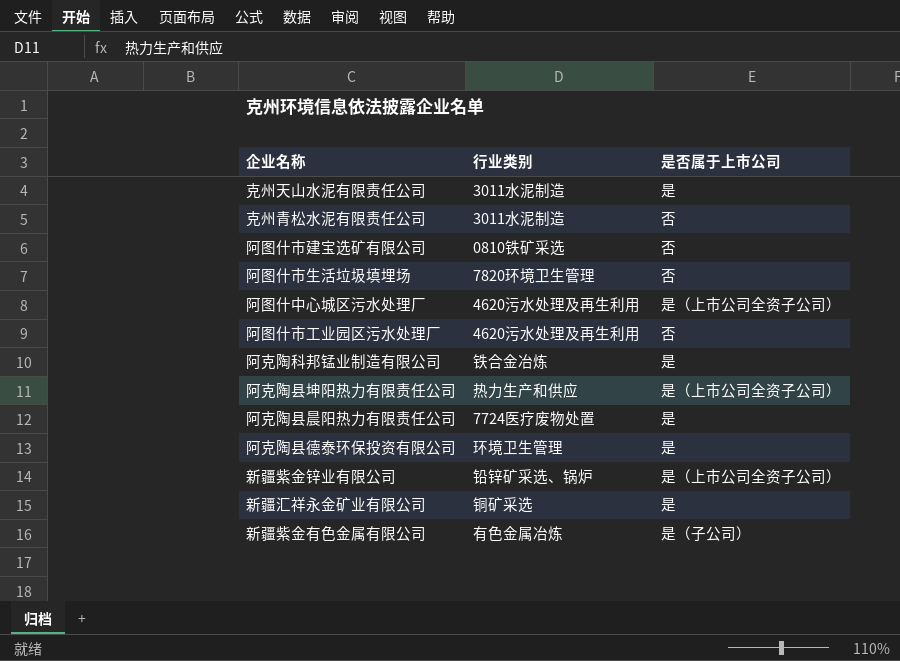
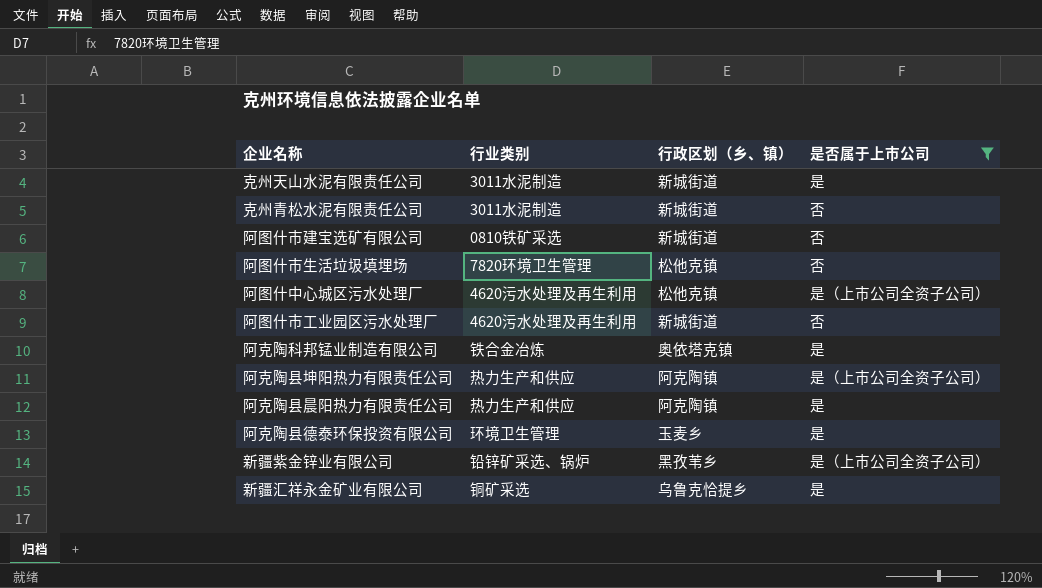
filter: none -> 是否属于上市公司 != 是（子公司）
column 行政区划（乡、镇） | position: none -> 3
阿克陶县晨阳热力有限责任公司 | 行业类别: 7724医疗废物处置 -> 热力生产和供应

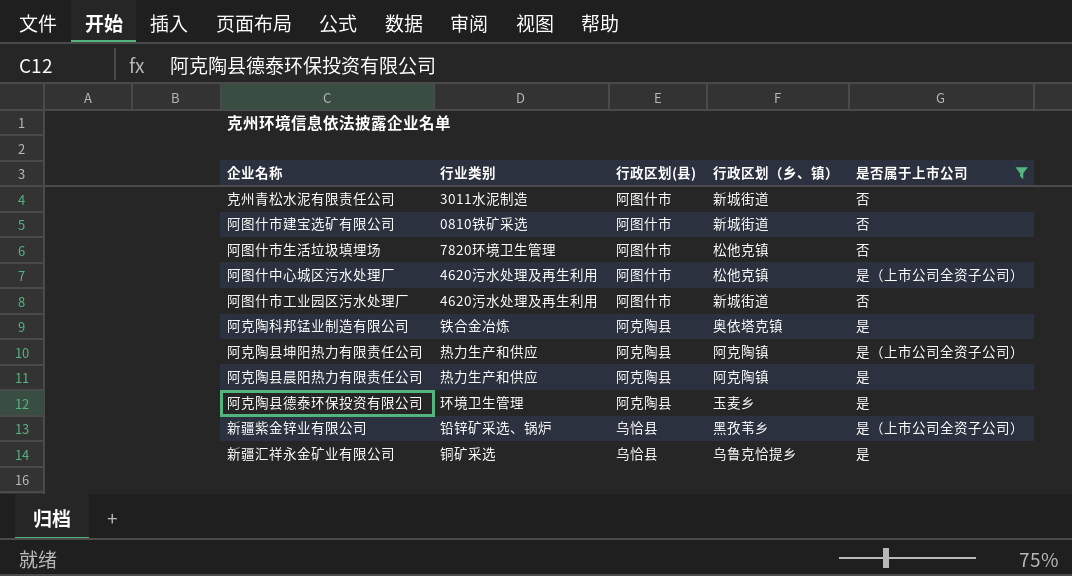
column 行政区划(县) | position: none -> 3
row 克州天山水泥有限责任公司: 3011水泥制造 | 新城街道 | 是 -> none

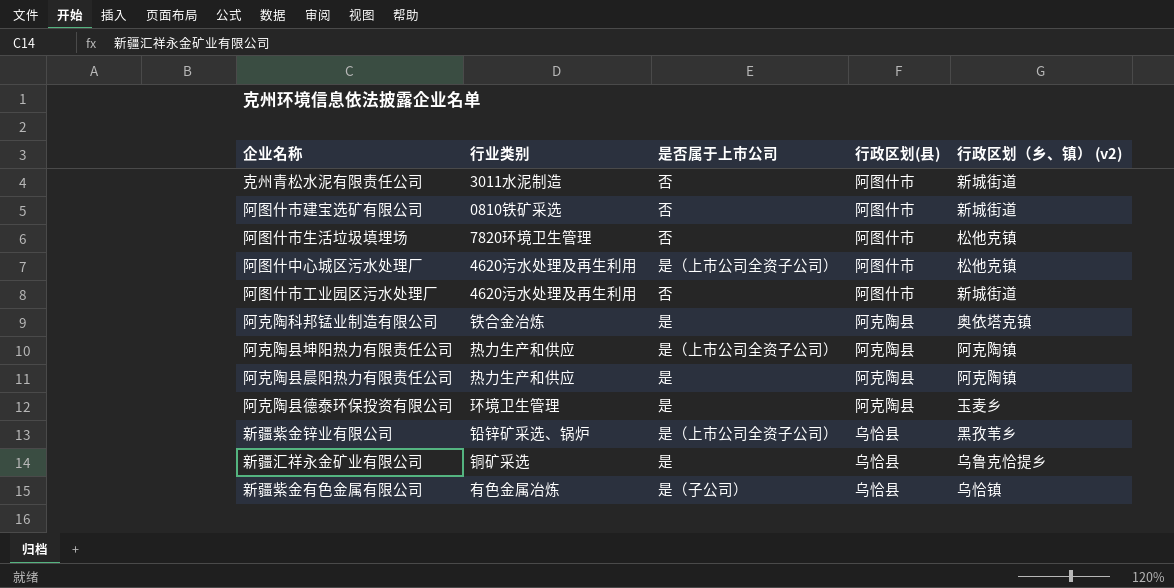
filter: 是否属于上市公司 != 是（子公司） -> none
column 是否属于上市公司 | position: 5 -> 3
column name: 行政区划（乡、镇） -> 行政区划（乡、镇） (v2)

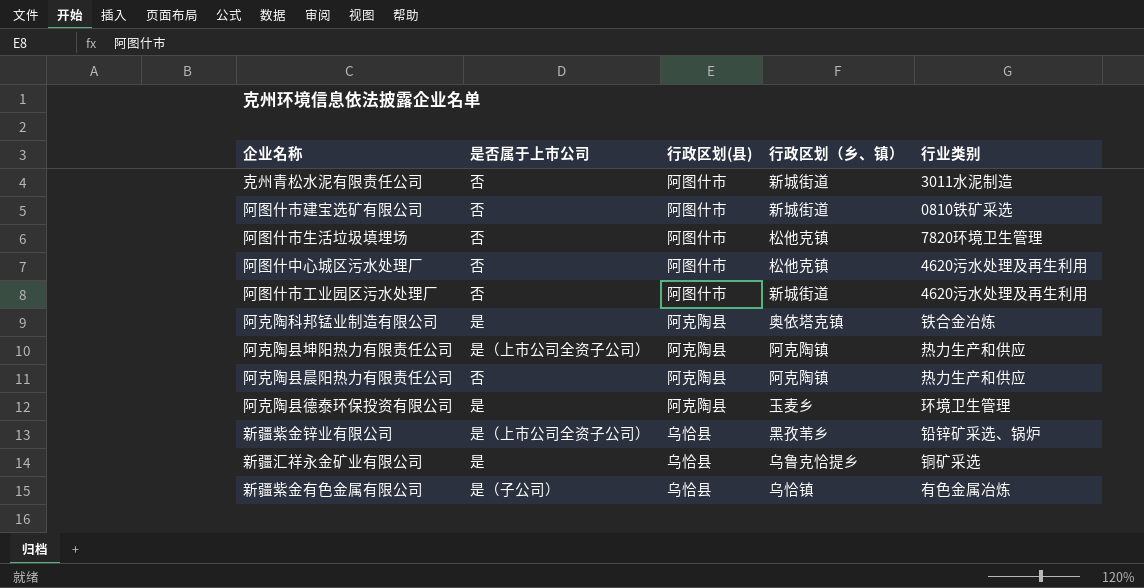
column name: 行政区划（乡、镇） (v2) -> 行政区划（乡、镇）
column 行业类别 | position: 2 -> 5
阿图什中心城区污水处理厂 | 是否属于上市公司: 是（上市公司全资子公司） -> 否
阿克陶县晨阳热力有限责任公司 | 是否属于上市公司: 是 -> 否

